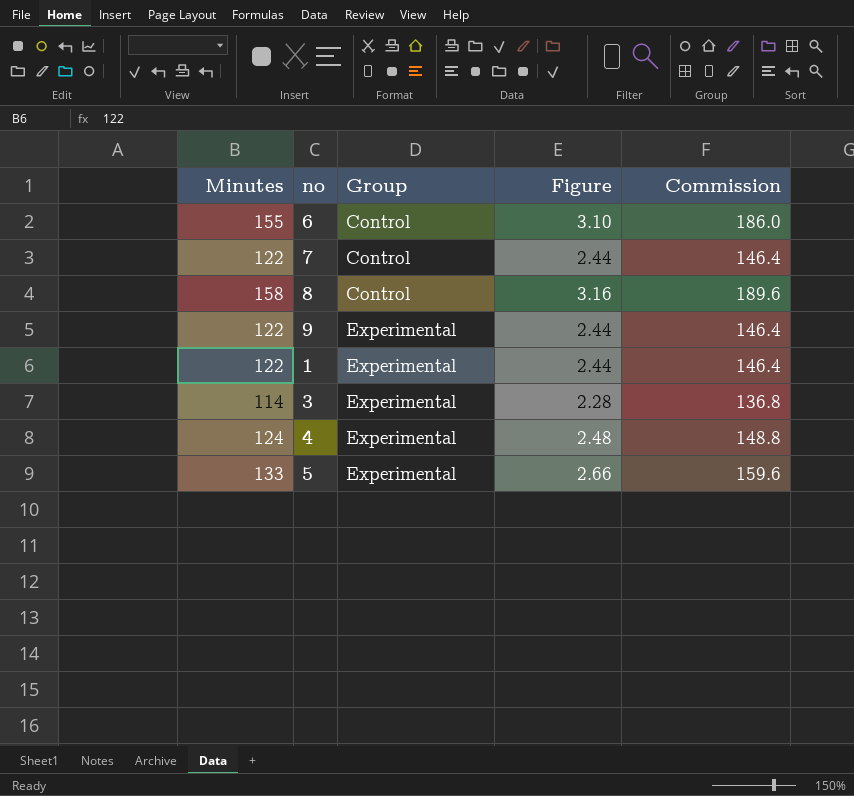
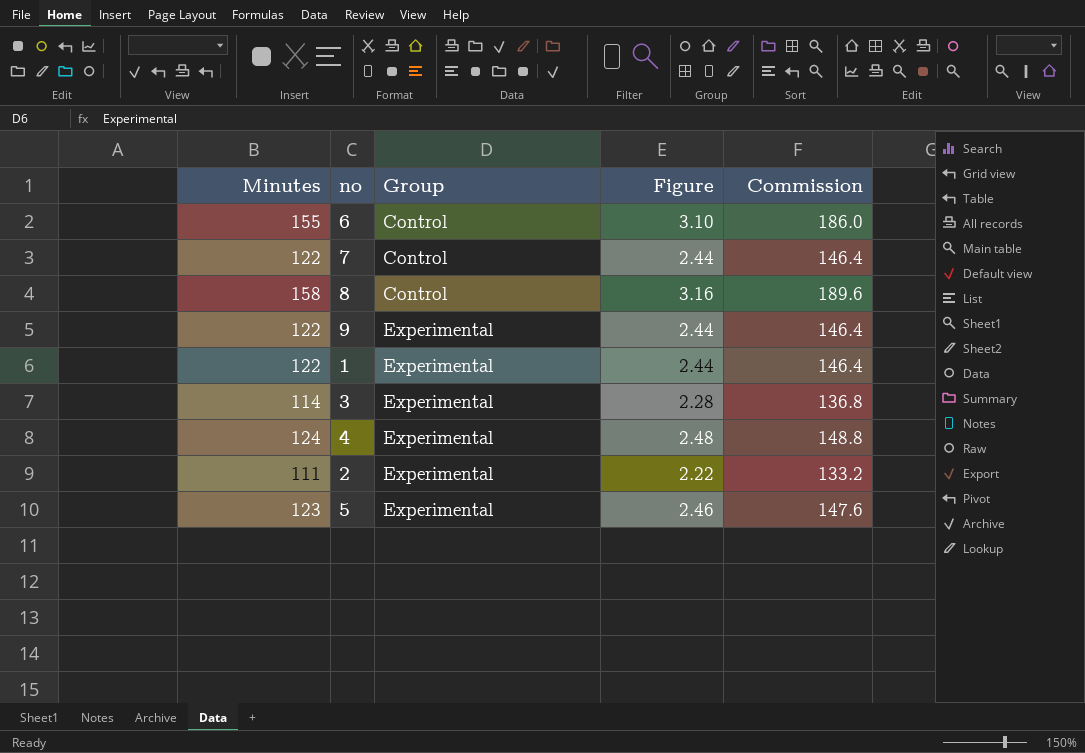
row 2: none -> 111 | Experimental | 2.22 | 133.2
5 | Minutes: 133 -> 123
5 | Figure: 2.66 -> 2.46
5 | Commission: 159.6 -> 147.6

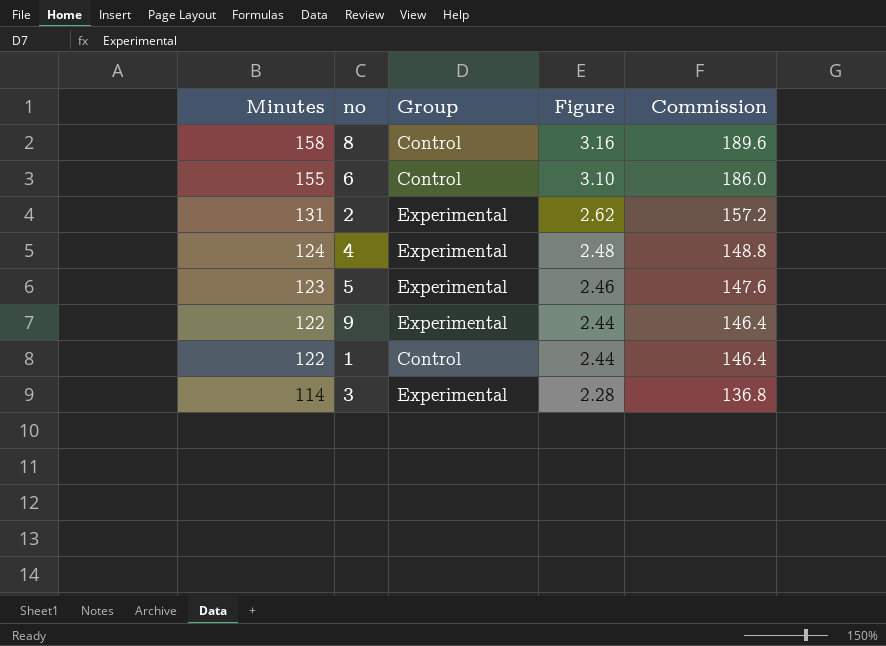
row order: Group ascending -> Minutes descending
row 7: 122 | Control | 2.44 | 146.4 -> none
2 | Minutes: 111 -> 131
2 | Figure: 2.22 -> 2.62
2 | Commission: 133.2 -> 157.2
1 | Group: Experimental -> Control

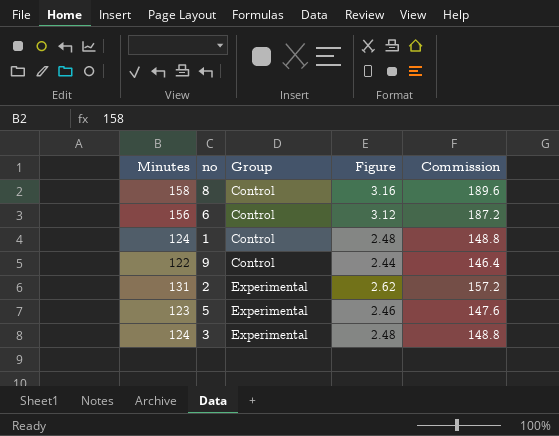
row order: Minutes descending -> Group ascending
row 4: 124 | Experimental | 2.48 | 148.8 -> none
6 | Minutes: 155 -> 156
6 | Figure: 3.10 -> 3.12
6 | Commission: 186.0 -> 187.2
1 | Minutes: 122 -> 124
1 | Figure: 2.44 -> 2.48
1 | Commission: 146.4 -> 148.8
9 | Group: Experimental -> Control
3 | Minutes: 114 -> 124
3 | Figure: 2.28 -> 2.48
3 | Commission: 136.8 -> 148.8

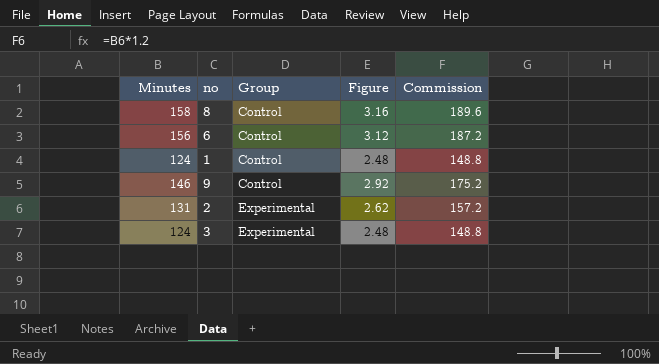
row 5: 123 | Experimental | 2.46 | 147.6 -> none
9 | Minutes: 122 -> 146
9 | Figure: 2.44 -> 2.92
9 | Commission: 146.4 -> 175.2

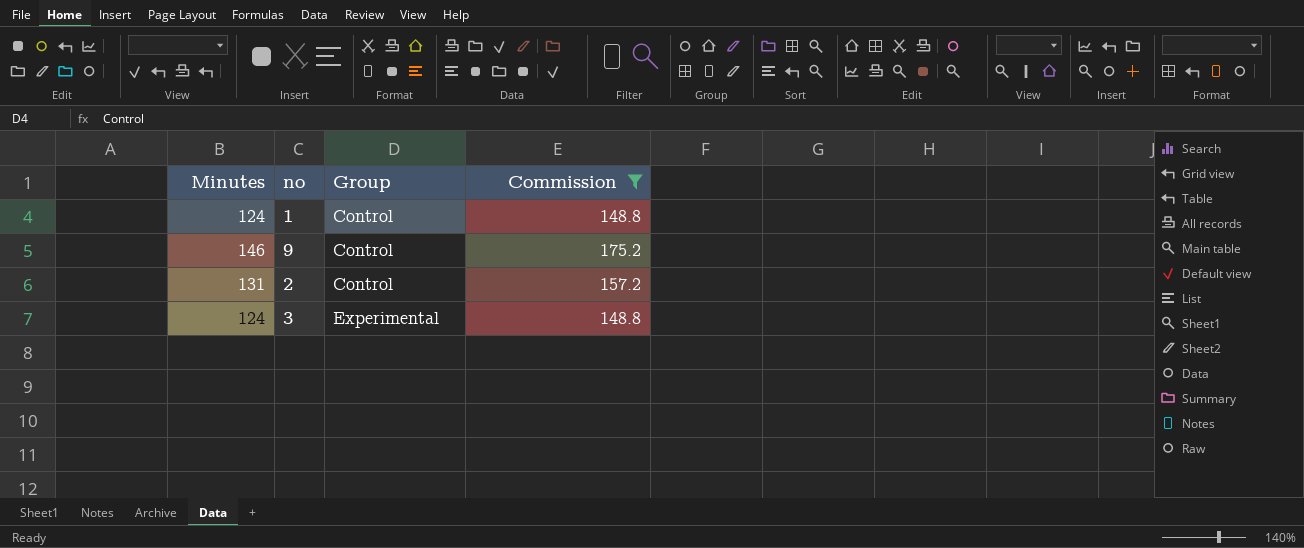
filter: none -> Commission <= 175.2
column Figure | formula: [Minutes] * 0.02 -> none
2 | Group: Experimental -> Control

